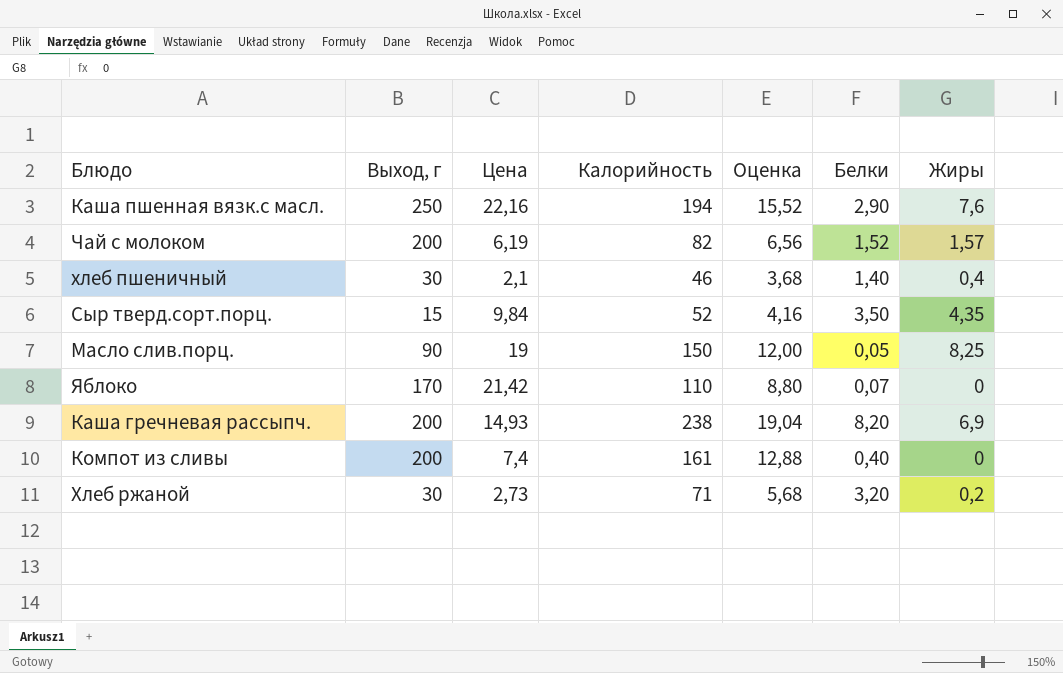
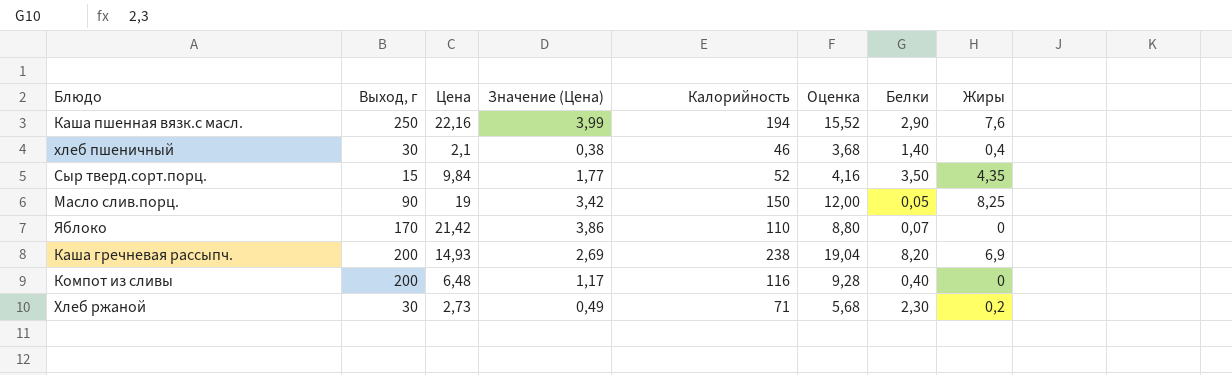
column Значение (Цена) | formula: none -> [Цена] * 0,18
row Чай с молоком: 200 | 6,19 | 82 | 6,56 | 1,52 | 1,57 -> none
Компот из сливы | Цена: 7,4 -> 6,48
Компот из сливы | Калорийность: 161 -> 116
Компот из сливы | Оценка: 12,88 -> 9,28
Хлеб ржаной | Белки: 3,20 -> 2,30

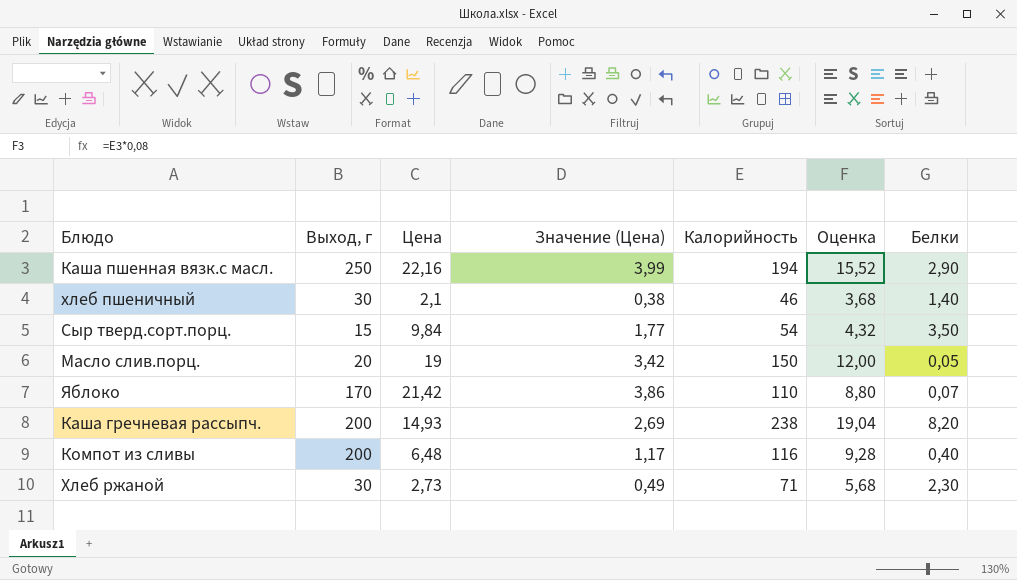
column Жиры | position: 8 -> none
Сыр тверд.сорт.порц. | Калорийность: 52 -> 54
Сыр тверд.сорт.порц. | Оценка: 4,16 -> 4,32
Масло слив.порц. | Выход, г: 90 -> 20

